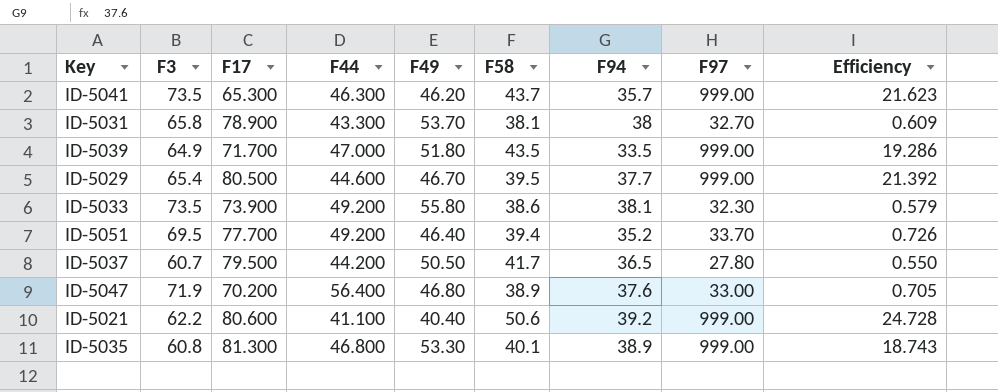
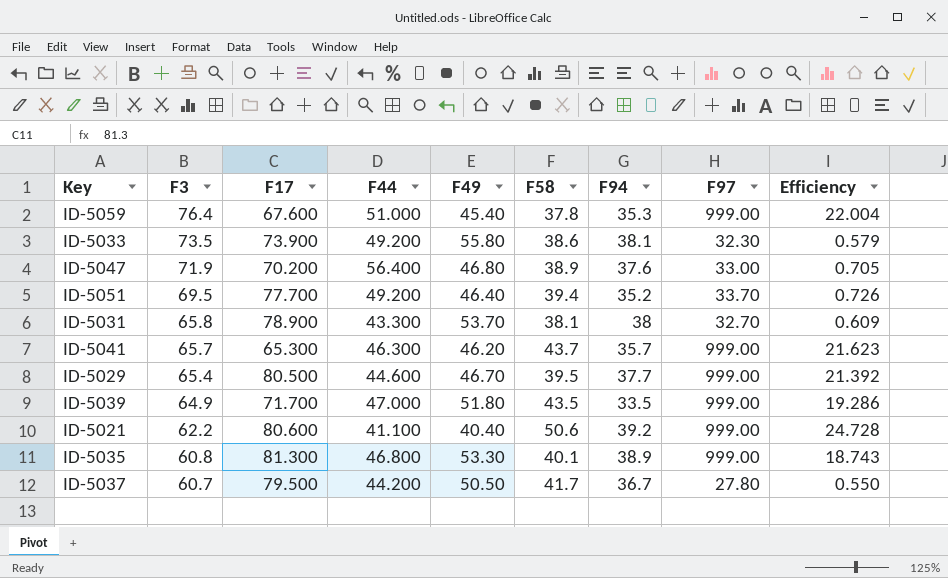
row order: none -> F3 descending
row ID-5059: none -> 76.4 | 67.600 | 51.000 | 45.40 | 37.8 | 35.3 | 999.00 | 22.004
ID-5041 | F3: 73.5 -> 65.7
ID-5037 | F94: 36.5 -> 36.7

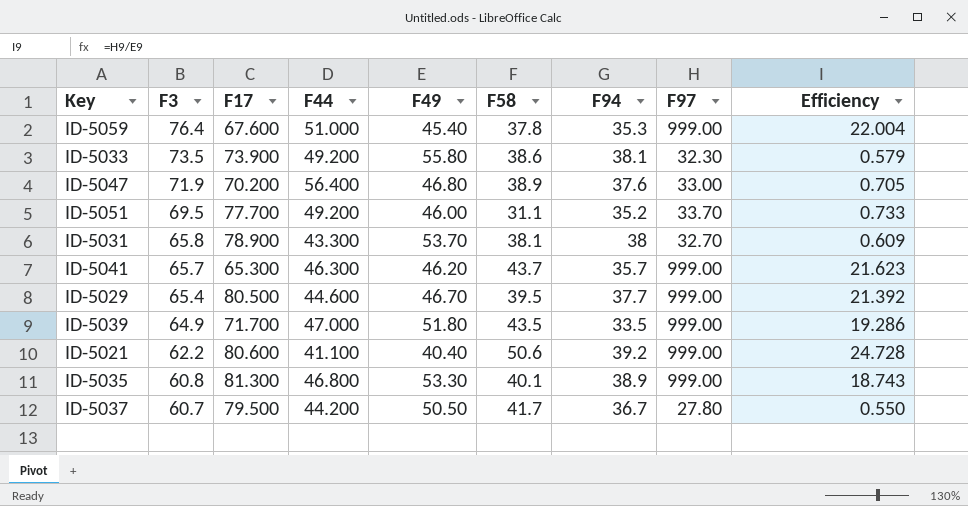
ID-5051 | F49: 46.40 -> 46.00
ID-5051 | F58: 39.4 -> 31.1
ID-5051 | Efficiency: 0.726 -> 0.733

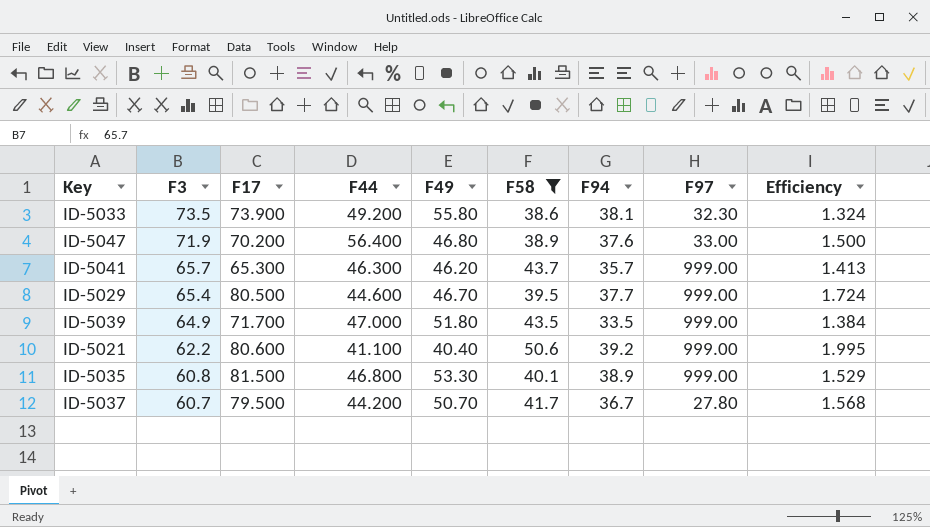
filter: none -> F58 >= 38.6
column Efficiency | formula: [F97] / [F49] -> [F17] / [F49]
ID-5035 | F17: 81.300 -> 81.500
ID-5037 | F49: 50.50 -> 50.70

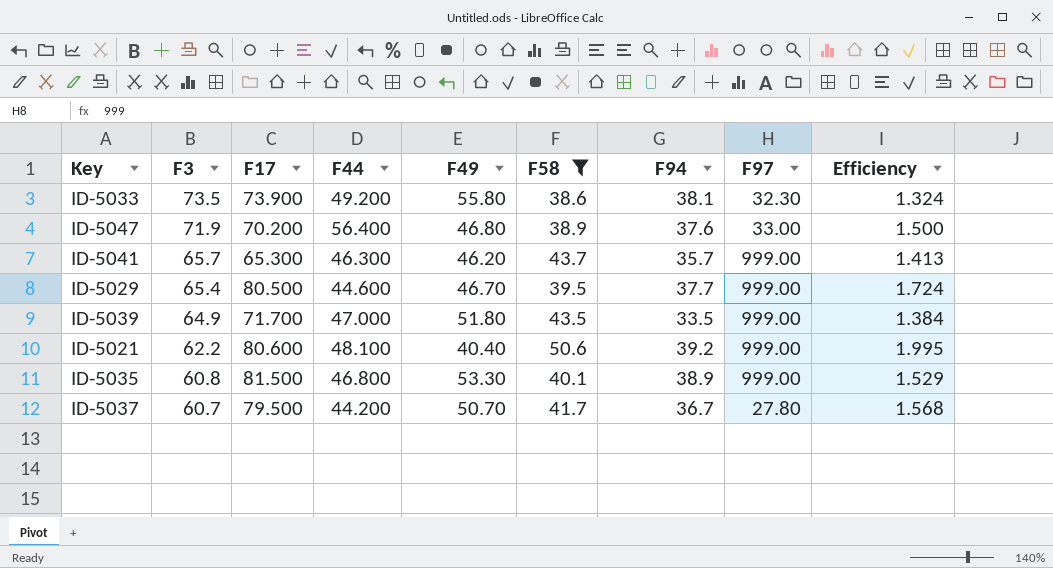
ID-5021 | F44: 41.100 -> 48.100

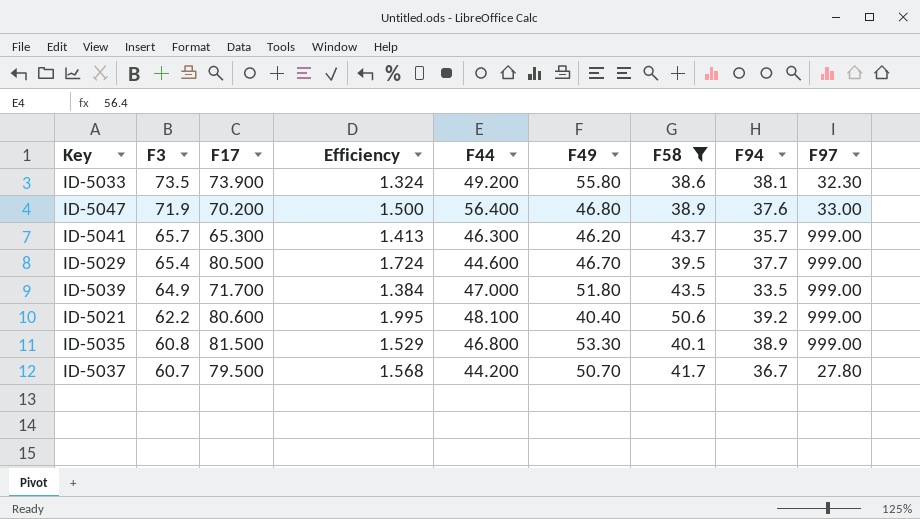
column Efficiency | position: 9 -> 4

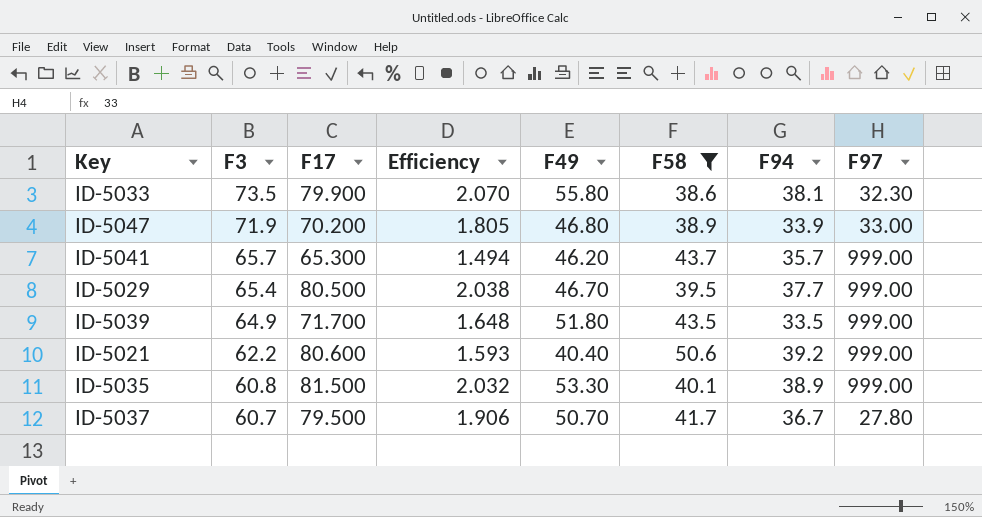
column F44 | position: 5 -> none
column Efficiency | formula: [F17] / [F49] -> [F17] / [F58]
ID-5033 | F17: 73.900 -> 79.900
ID-5047 | F94: 37.6 -> 33.9

